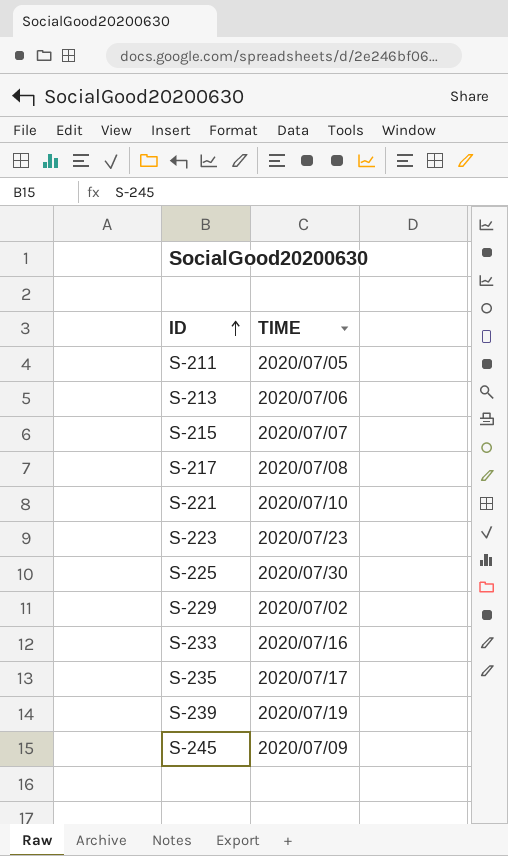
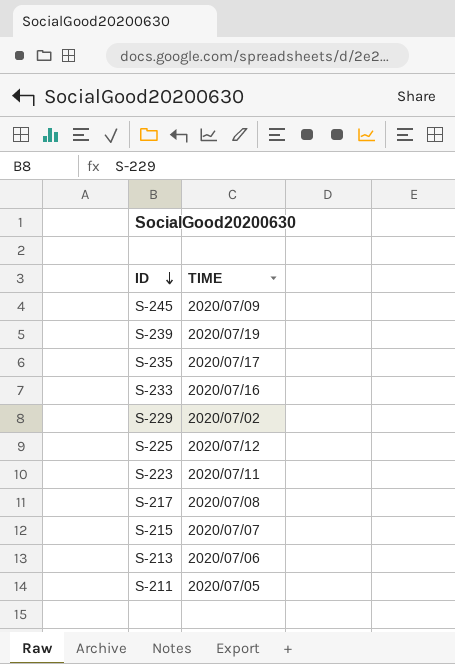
row order: ID ascending -> ID descending
row S-221: 2020/07/10 -> none
S-225 | TIME: 2020/07/30 -> 2020/07/12
S-223 | TIME: 2020/07/23 -> 2020/07/11

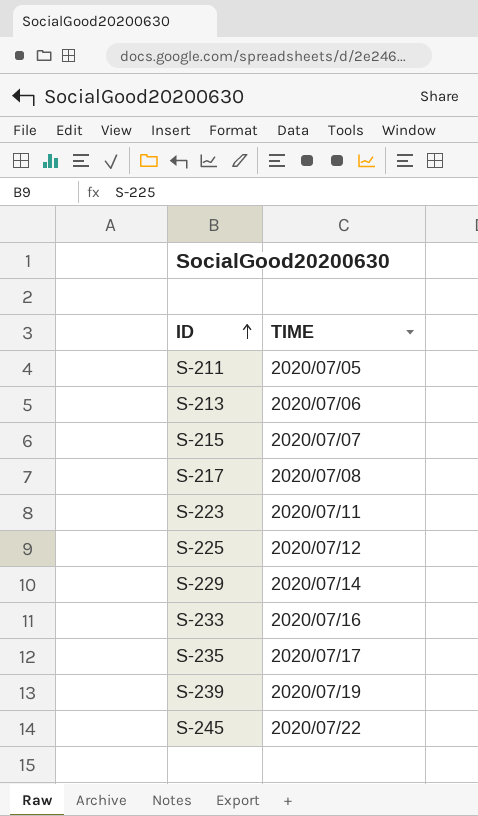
row order: ID descending -> ID ascending
S-229 | TIME: 2020/07/02 -> 2020/07/14
S-245 | TIME: 2020/07/09 -> 2020/07/22

